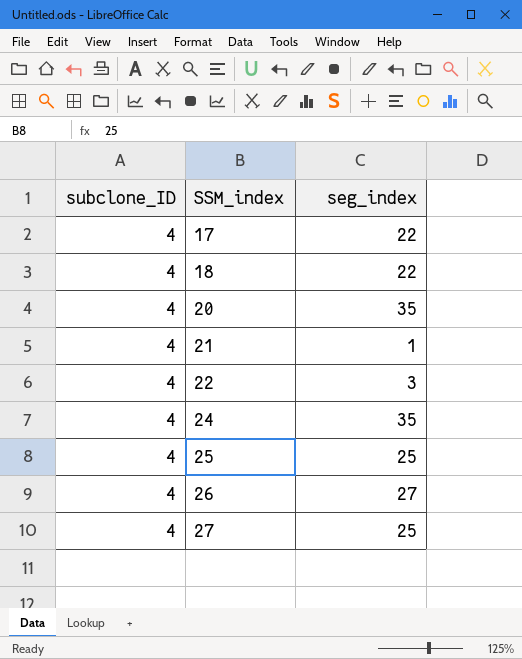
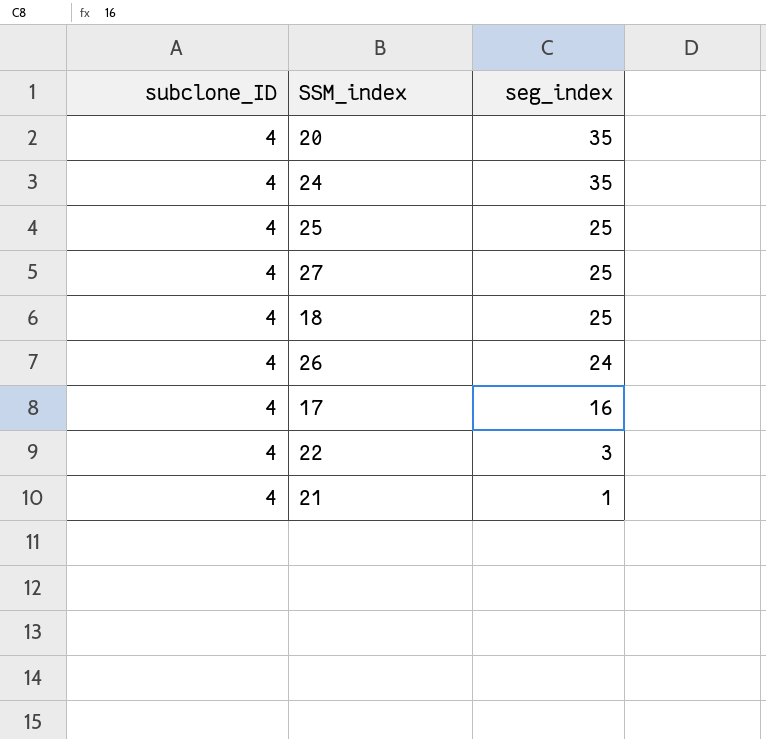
row order: SSM_index ascending -> seg_index descending
18 | seg_index: 22 -> 25
26 | seg_index: 27 -> 24
17 | seg_index: 22 -> 16

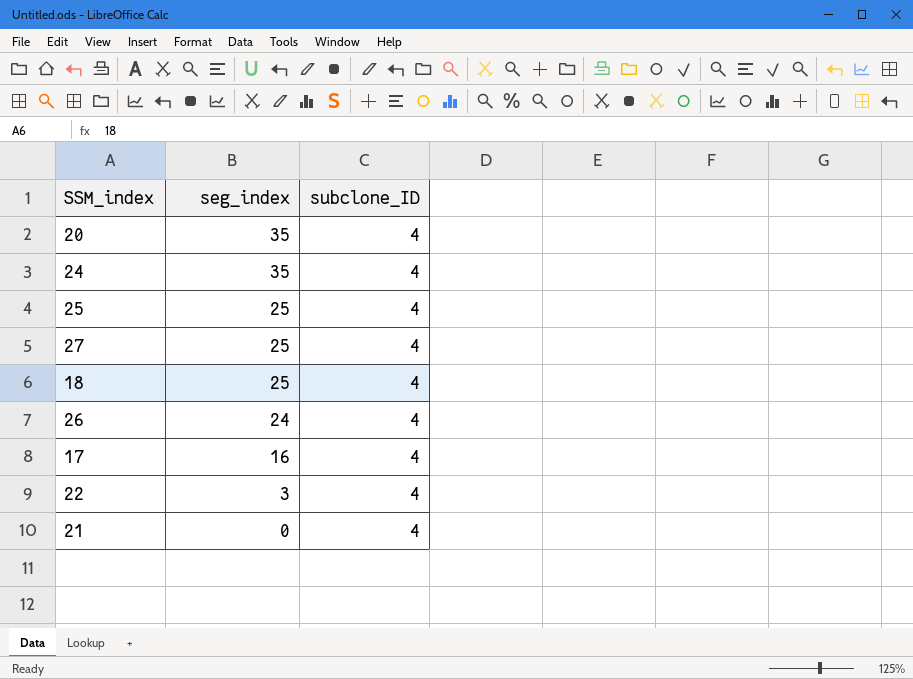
column subclone_ID | position: 1 -> 3
21 | seg_index: 1 -> 0

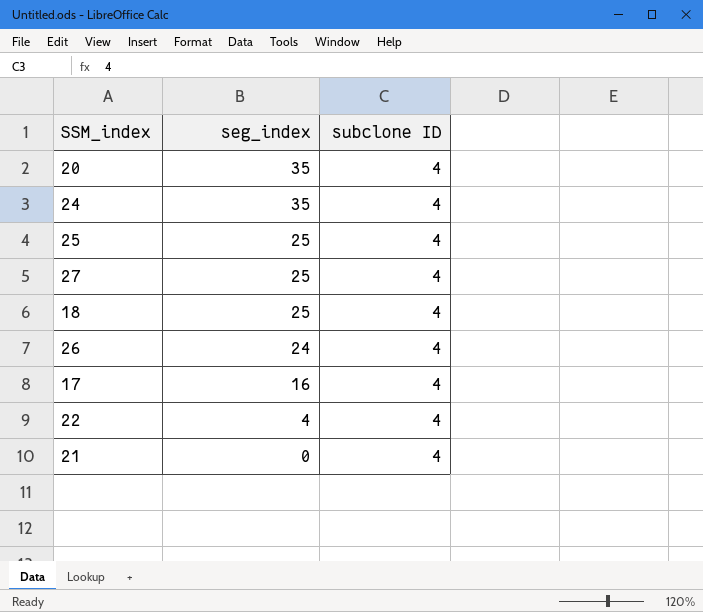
column name: subclone_ID -> subclone ID
22 | seg_index: 3 -> 4

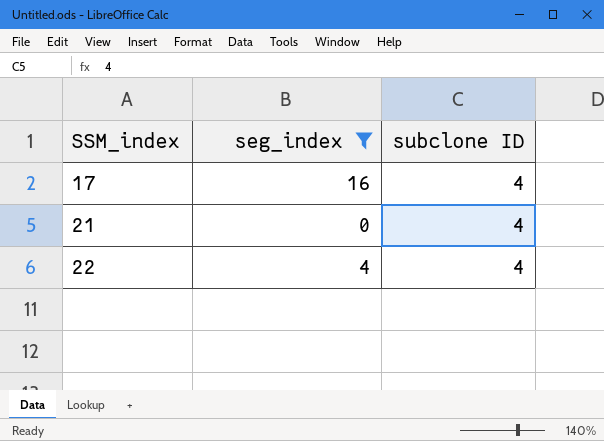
filter: none -> seg_index <= 16
row order: seg_index descending -> SSM_index ascending

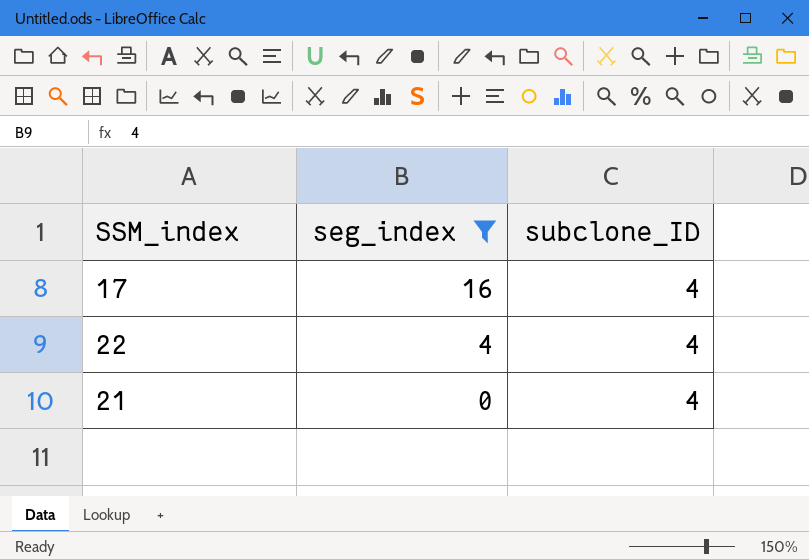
row order: SSM_index ascending -> seg_index descending
column name: subclone ID -> subclone_ID

